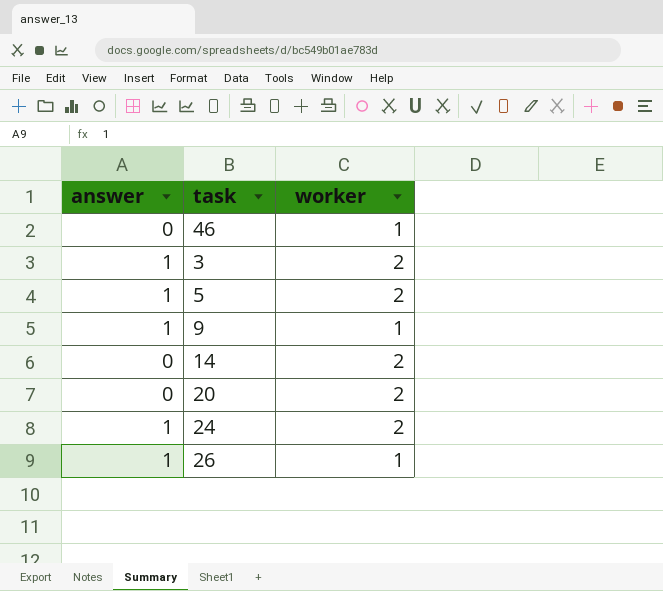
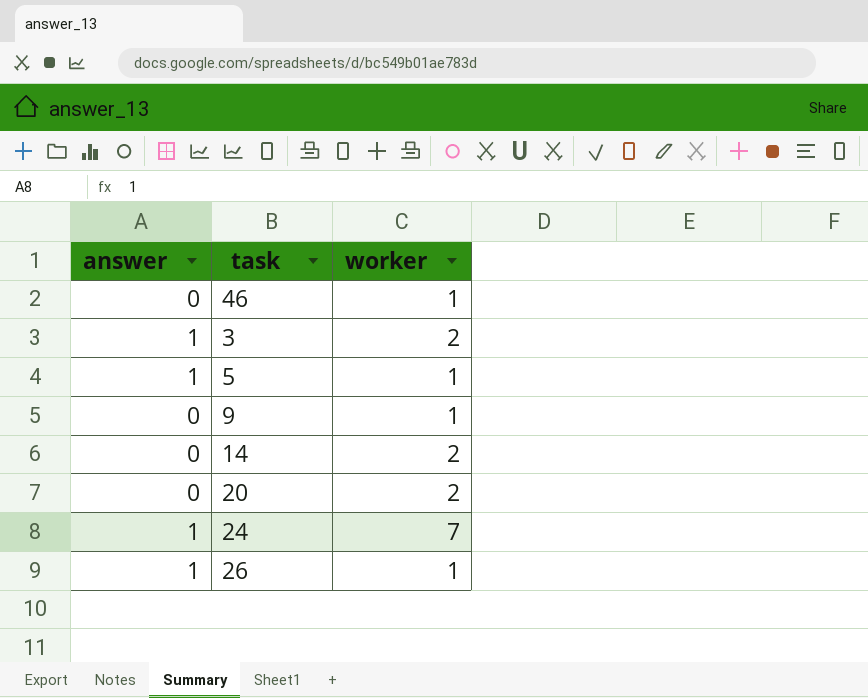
5 | worker: 2 -> 1
9 | answer: 1 -> 0
24 | worker: 2 -> 7

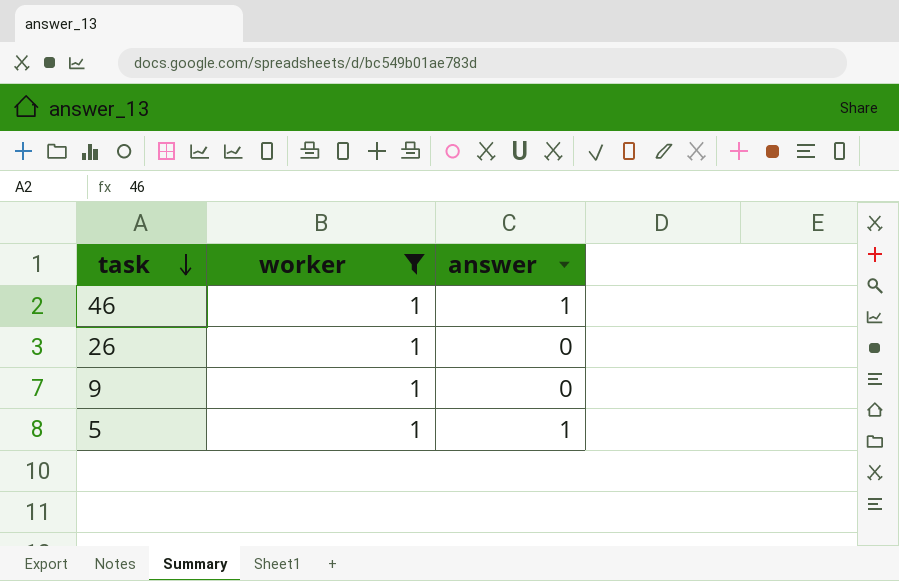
filter: none -> worker = 1
row order: none -> task descending
column answer | position: 1 -> 3
46 | answer: 0 -> 1
26 | answer: 1 -> 0

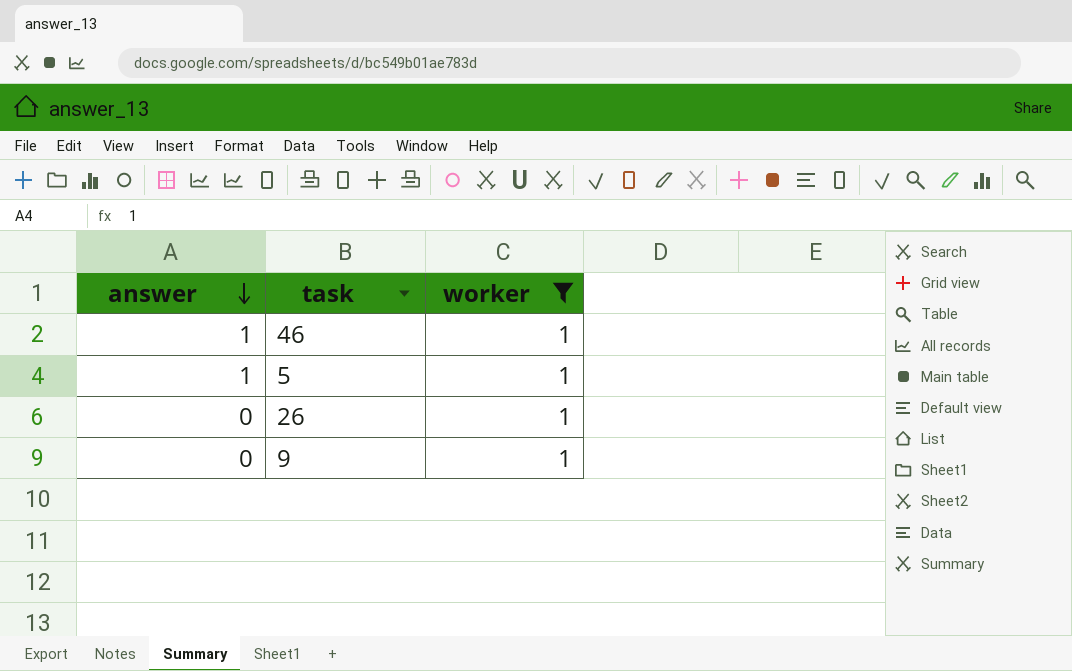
row order: task descending -> answer descending
column answer | position: 3 -> 1

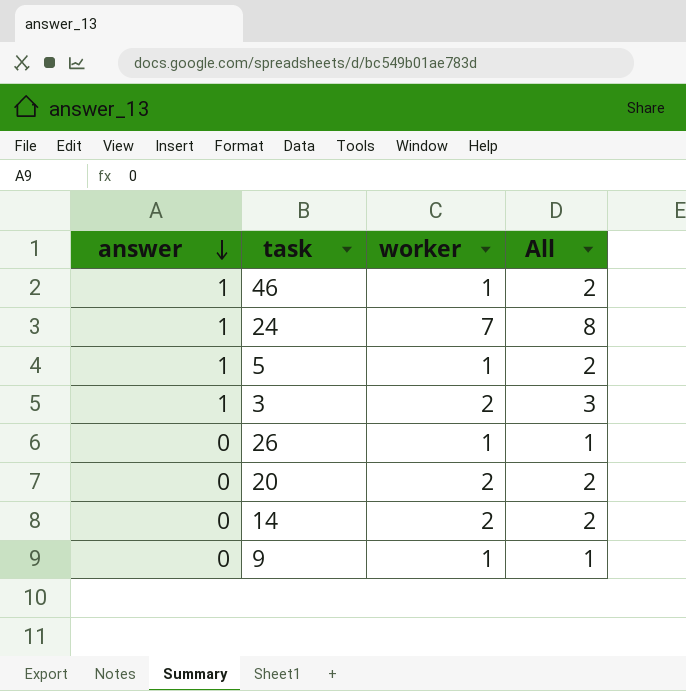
filter: worker = 1 -> none
column All | formula: none -> [answer] + [worker]

